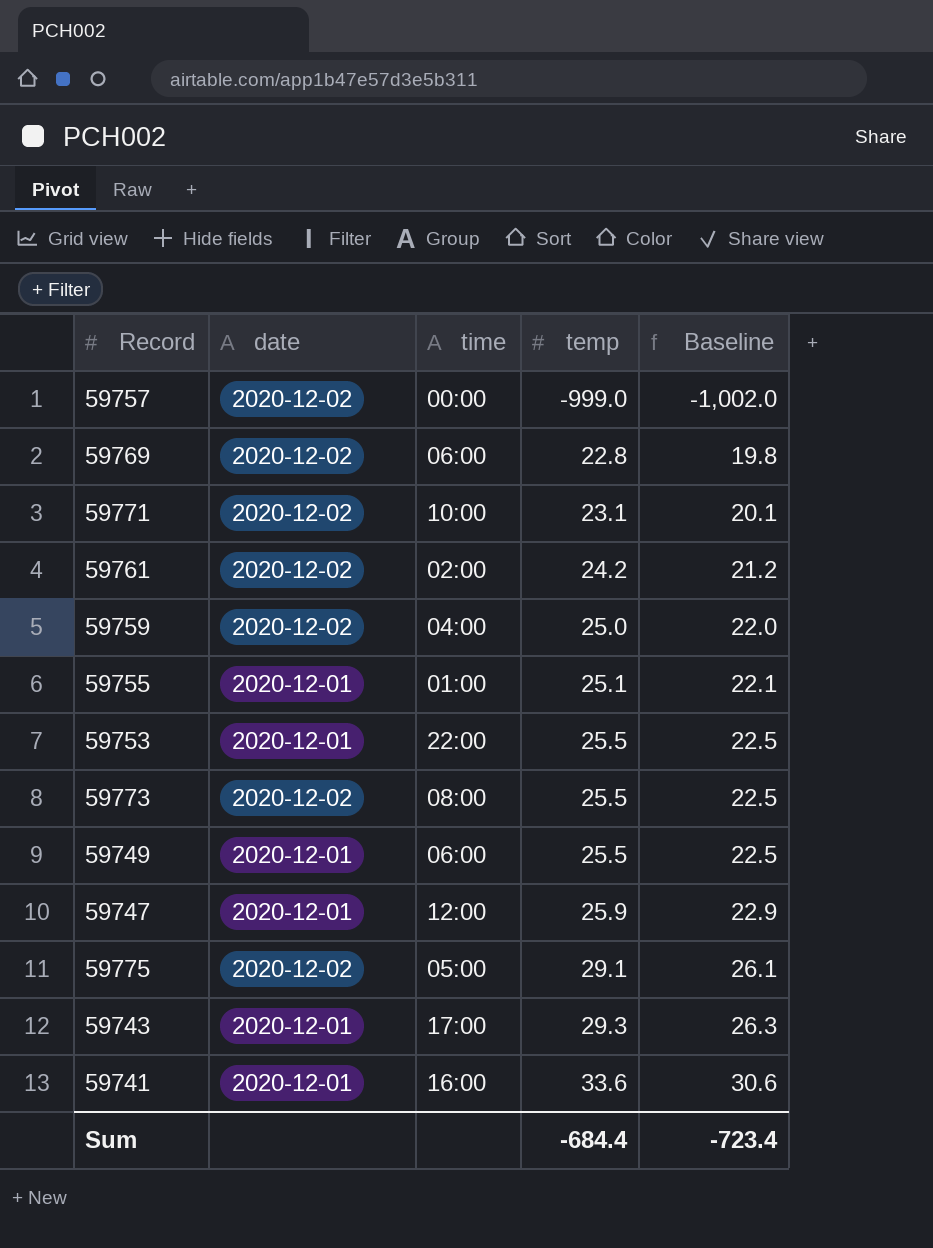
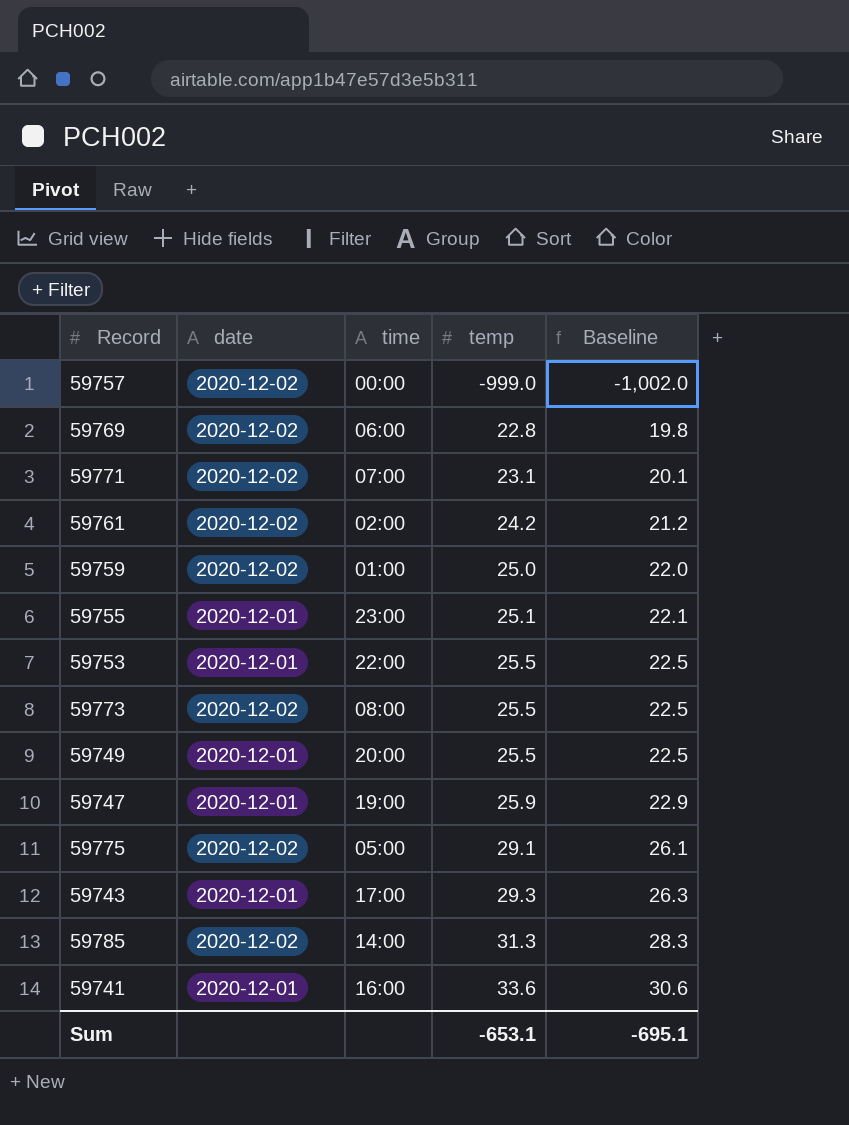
59771 | time: 10:00 -> 07:00
59759 | time: 04:00 -> 01:00
59755 | time: 01:00 -> 23:00
59749 | time: 06:00 -> 20:00
59747 | time: 12:00 -> 19:00
row 59785: none -> 2020-12-02 | 14:00 | 31.3 | 28.3
Sum | temp: -684.4 -> -653.1
Sum | Baseline: -723.4 -> -695.1

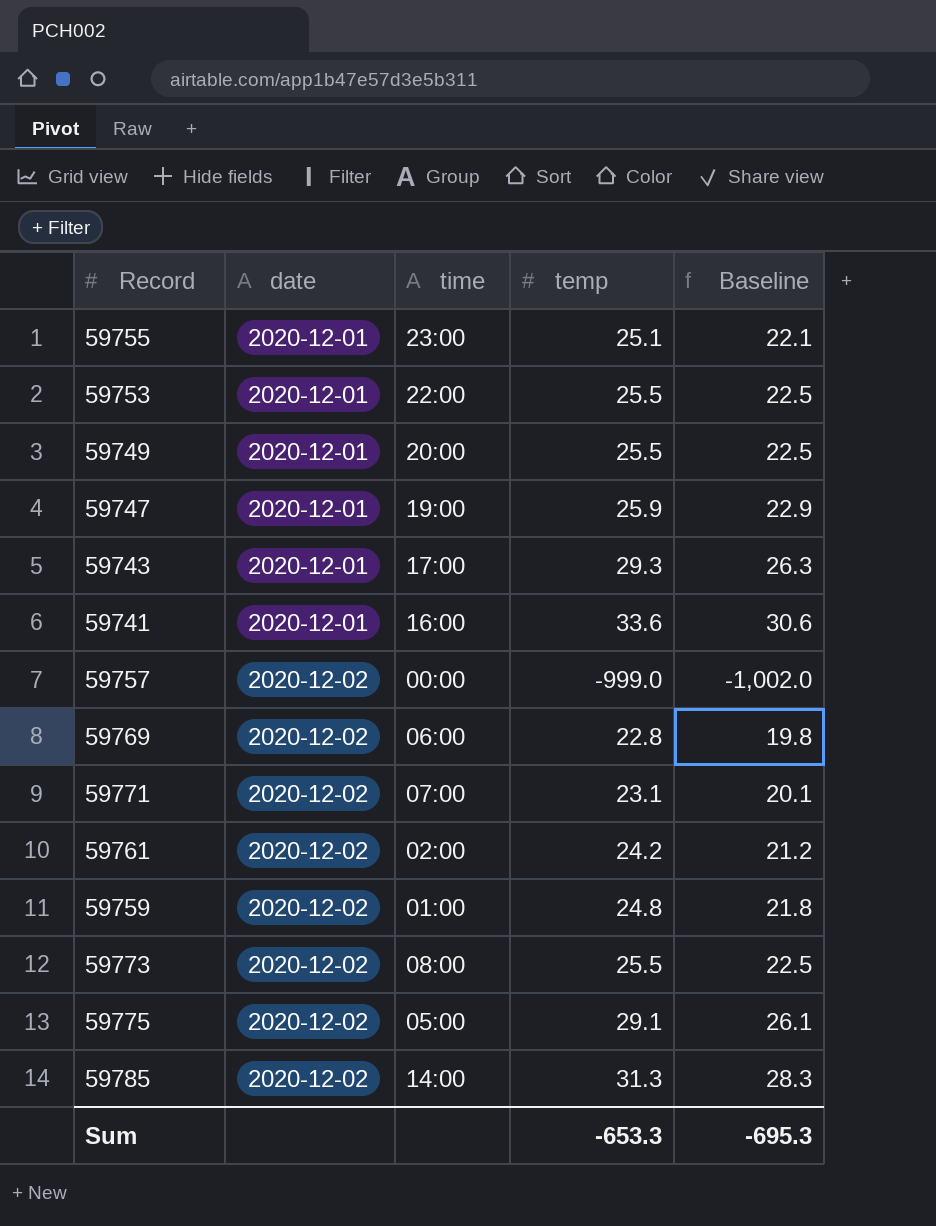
row order: temp ascending -> date ascending
59759 | temp: 25.0 -> 24.8
59759 | Baseline: 22.0 -> 21.8
Sum | temp: -653.1 -> -653.3
Sum | Baseline: -695.1 -> -695.3

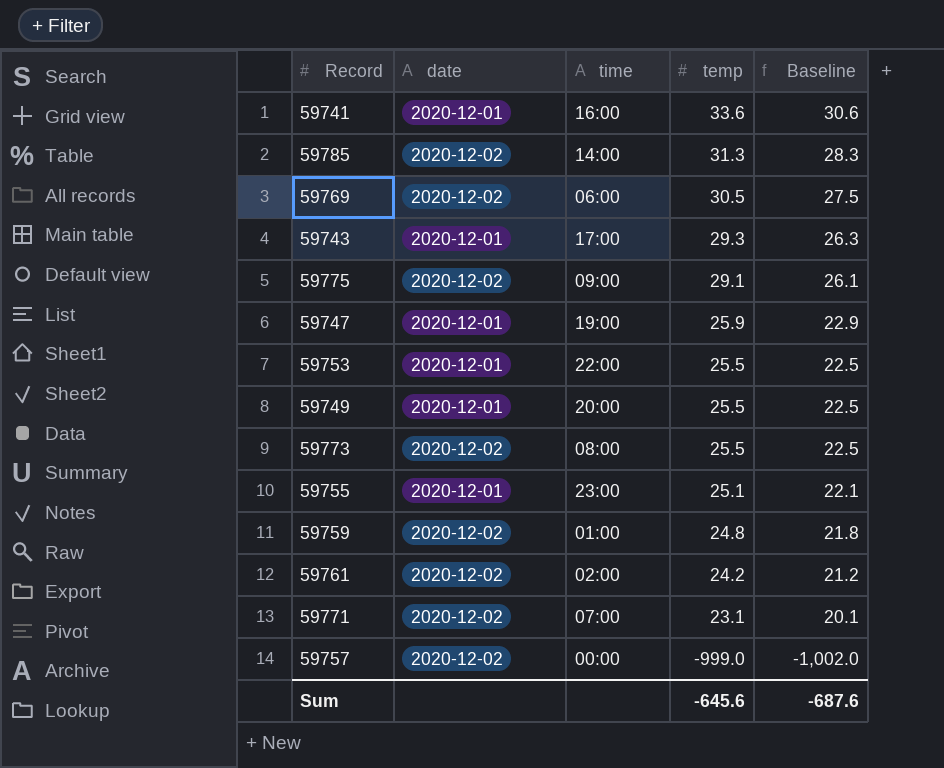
row order: date ascending -> temp descending
59769 | temp: 22.8 -> 30.5
59769 | Baseline: 19.8 -> 27.5
59775 | time: 05:00 -> 09:00
Sum | temp: -653.3 -> -645.6
Sum | Baseline: -695.3 -> -687.6

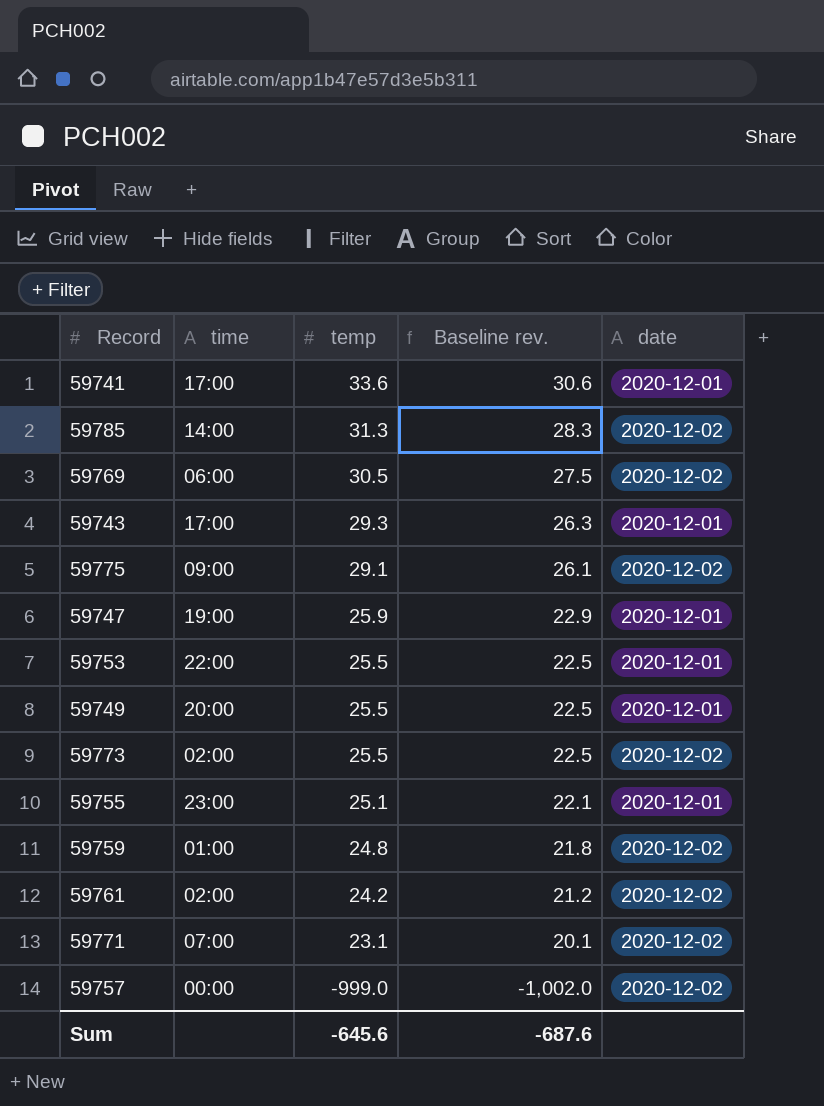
column name: Baseline -> Baseline rev.
column date | position: 2 -> 5
59741 | time: 16:00 -> 17:00
59773 | time: 08:00 -> 02:00

